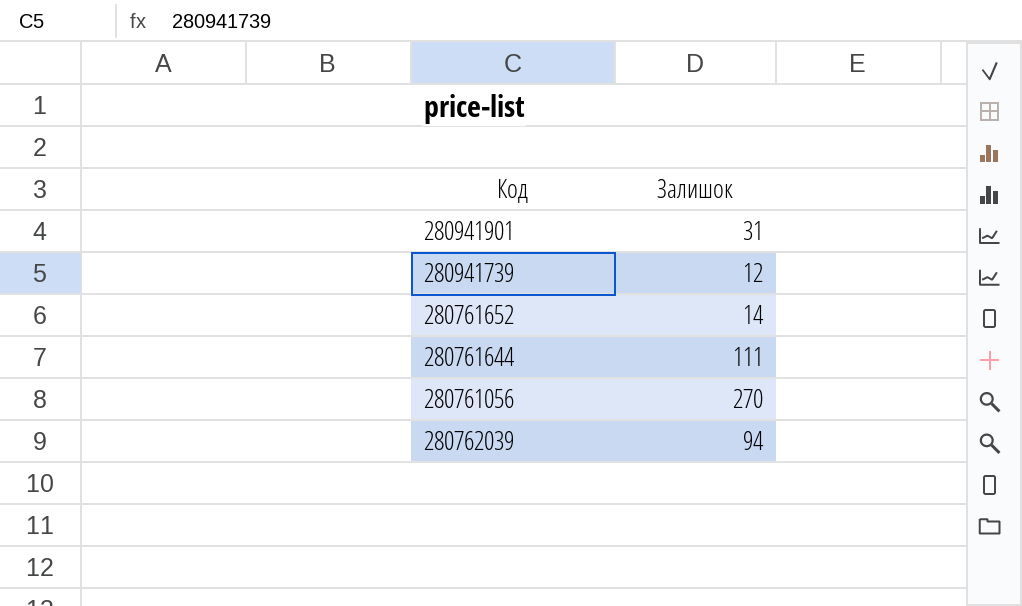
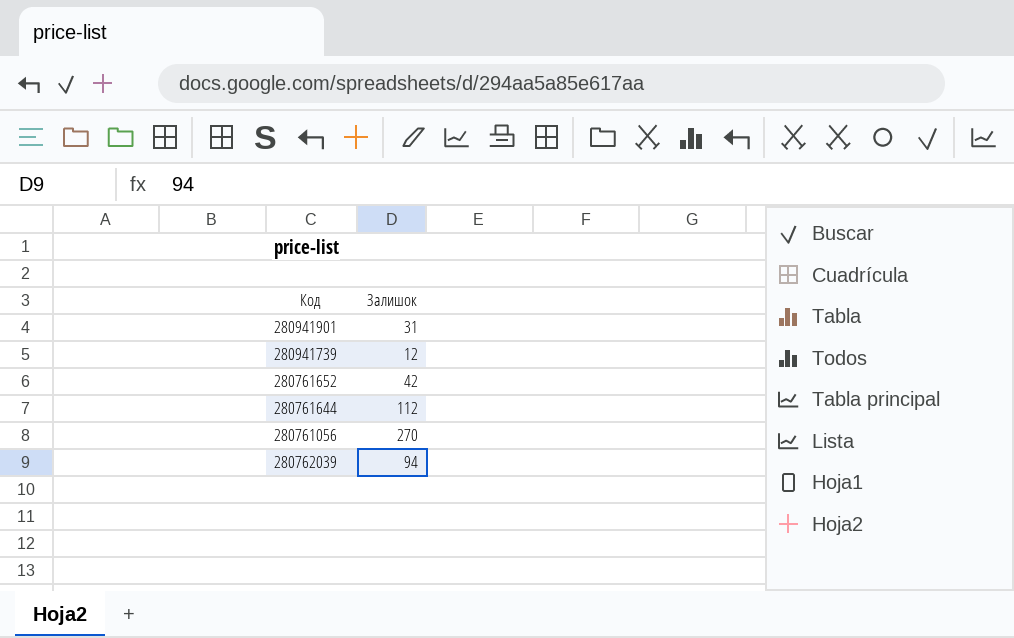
280761652 | Залишок: 14 -> 42
280761644 | Залишок: 111 -> 112

